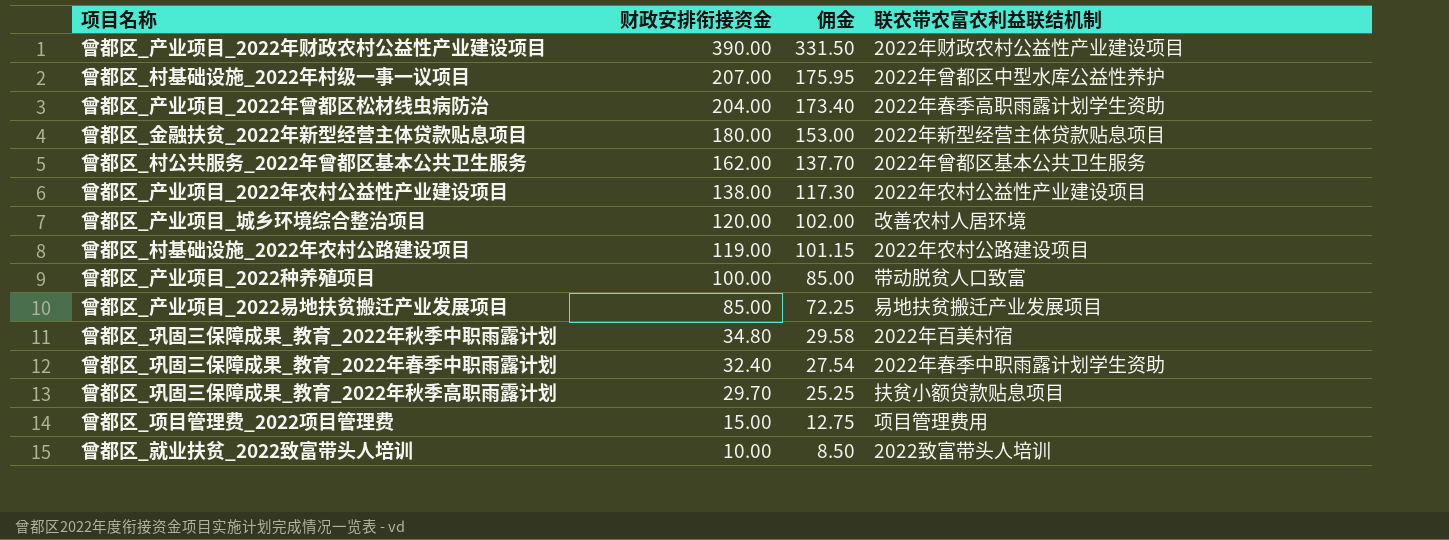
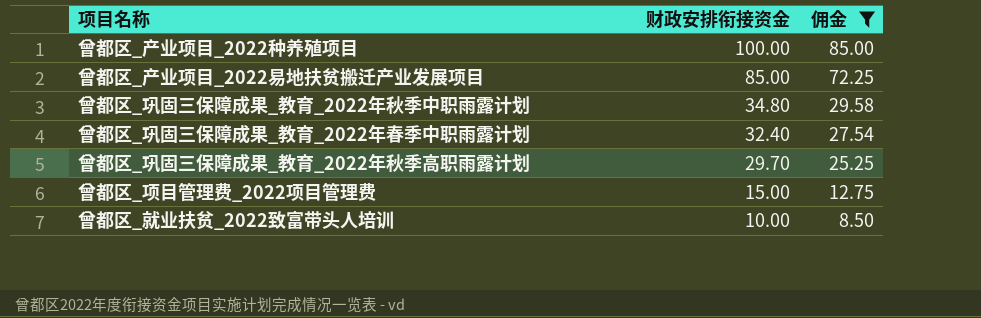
filter: none -> 佣金 <= 85.00
column 联农带农富农利益联结机制 | position: 4 -> none

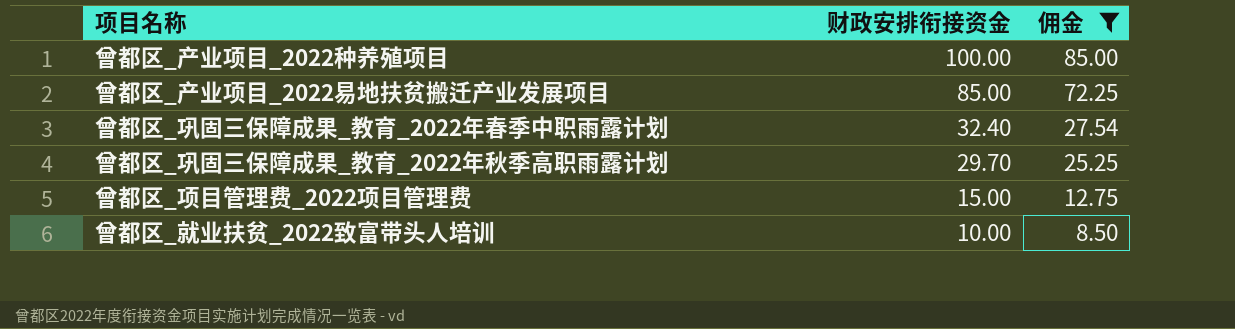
row 曾都区_巩固三保障成果_教育_2022年秋季中职雨露计划: 34.80 | 29.58 -> none

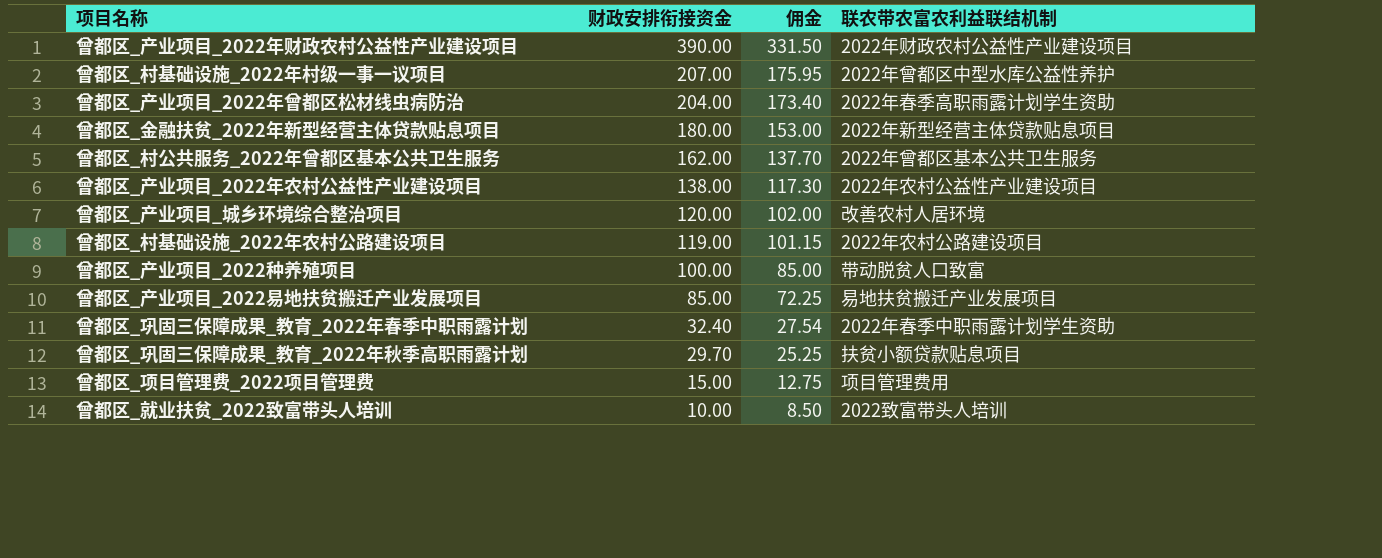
filter: 佣金 <= 85.00 -> none
column 联农带农富农利益联结机制 | position: none -> 4

